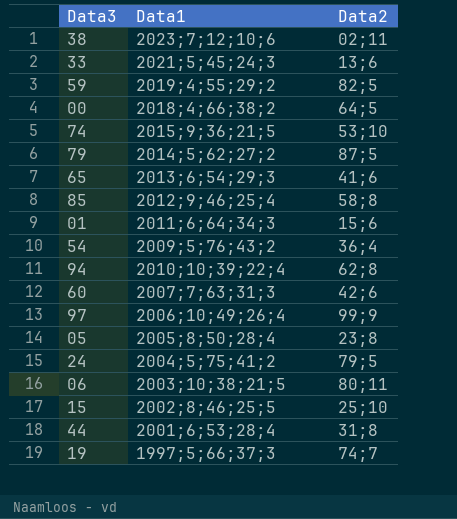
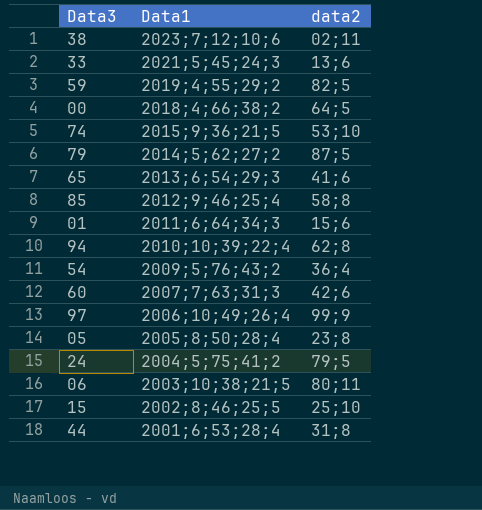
row order: none -> Data1 descending
column name: Data2 -> data2
row 19: 1997;5;66;37;3 | 74;7 -> none

